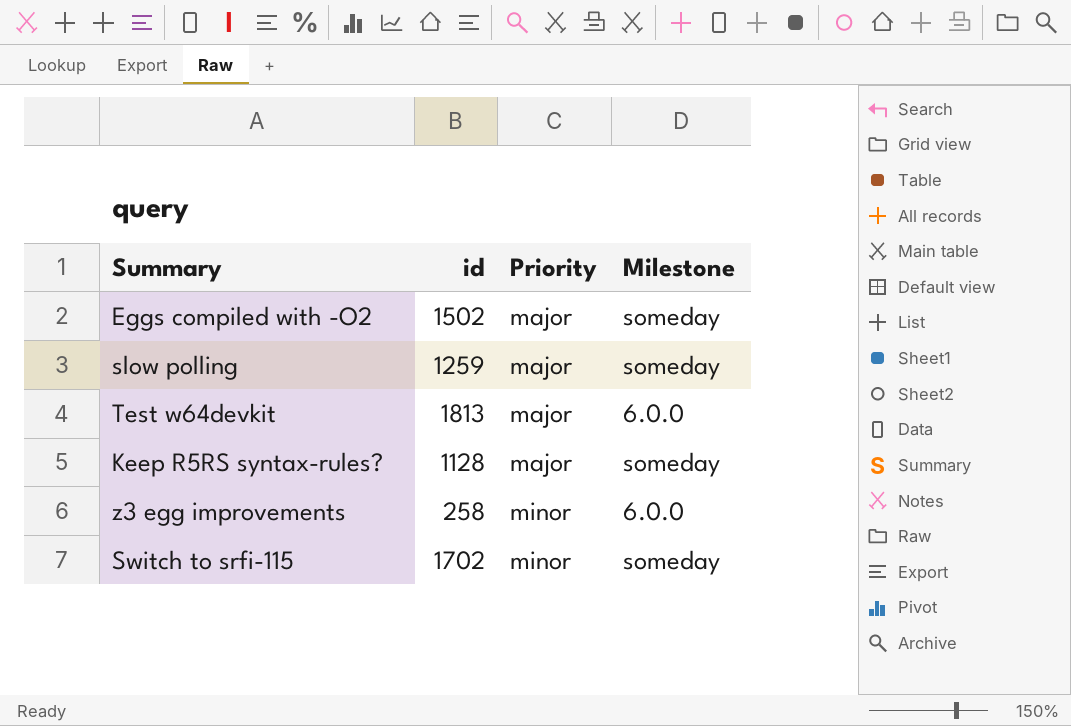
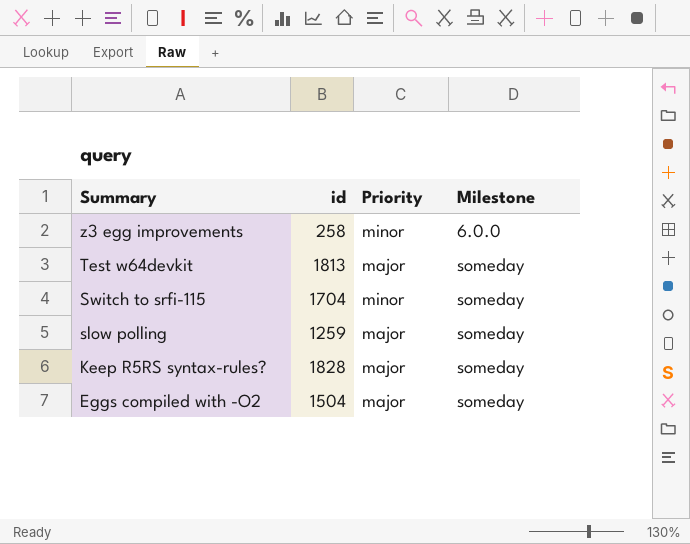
row order: Priority ascending -> Summary descending
Test w64devkit | Milestone: 6.0.0 -> someday
Switch to srfi-115 | id: 1702 -> 1704
Keep R5RS syntax-rules? | id: 1128 -> 1828
Eggs compiled with -O2 | id: 1502 -> 1504

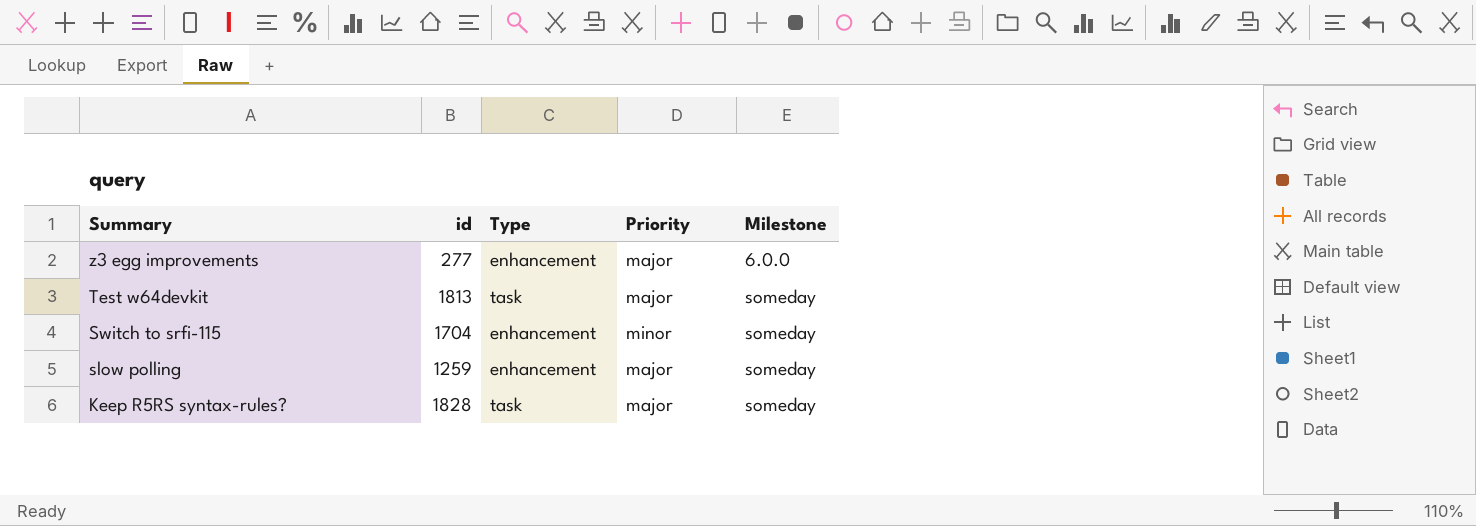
column Type | position: none -> 3
row Eggs compiled with -O2: 1504 | major | someday -> none
z3 egg improvements | id: 258 -> 277
z3 egg improvements | Priority: minor -> major

